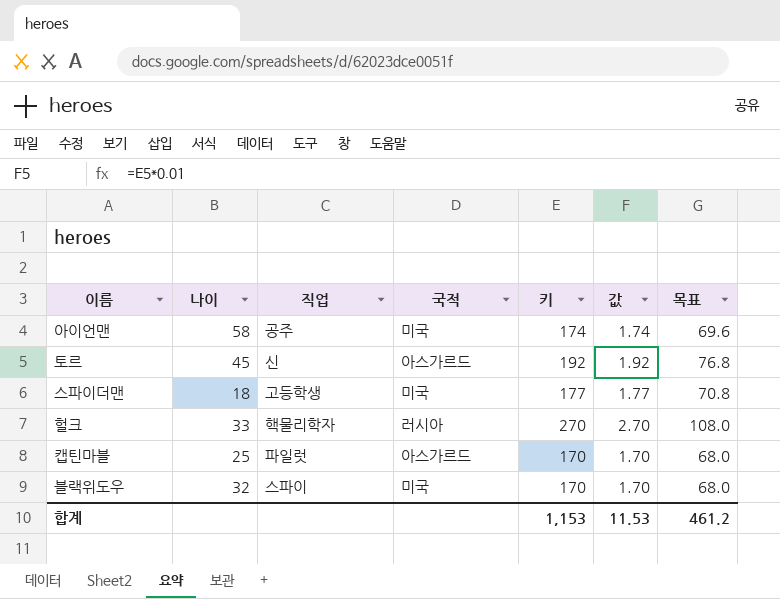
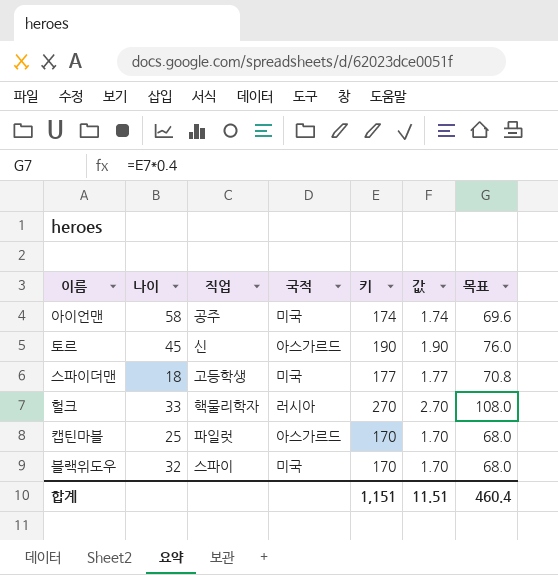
토르 | 키: 192 -> 190
토르 | 값: 1.92 -> 1.90
토르 | 목표: 76.8 -> 76.0
합계 | 키: 1,153 -> 1,151
합계 | 값: 11.53 -> 11.51
합계 | 목표: 461.2 -> 460.4

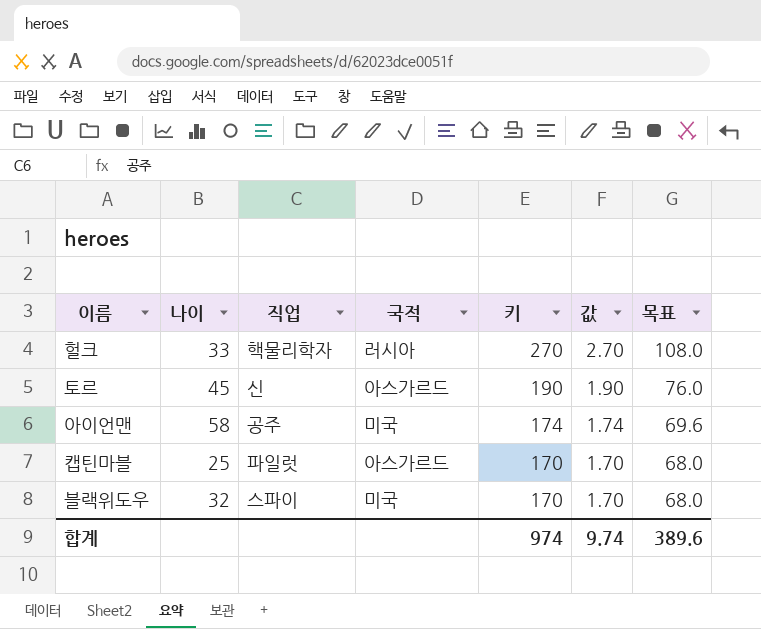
row order: none -> 키 descending
row 스파이더맨: 18 | 고등학생 | 미국 | 177 | 1.77 | 70.8 -> none
합계 | 키: 1,151 -> 974
합계 | 값: 11.51 -> 9.74
합계 | 목표: 460.4 -> 389.6

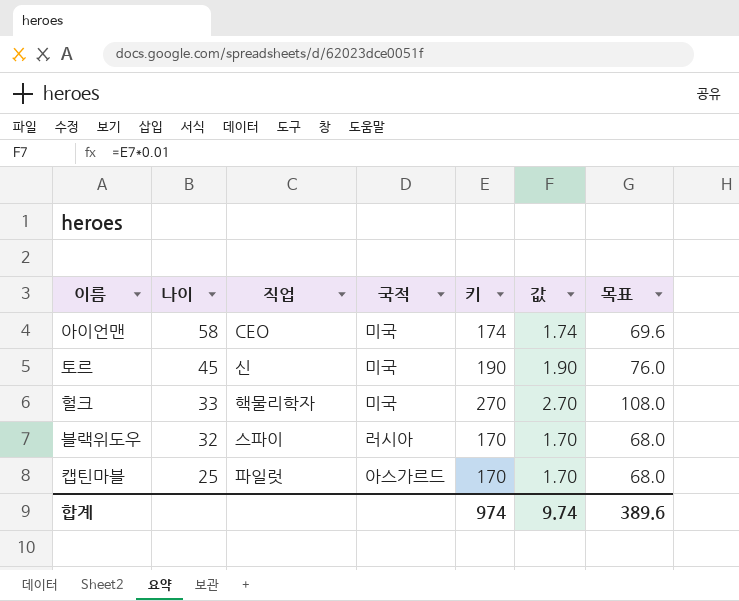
row order: 키 descending -> 나이 descending
아이언맨 | 직업: 공주 -> CEO
토르 | 국적: 아스가르드 -> 미국
헐크 | 국적: 러시아 -> 미국
블랙위도우 | 국적: 미국 -> 러시아

